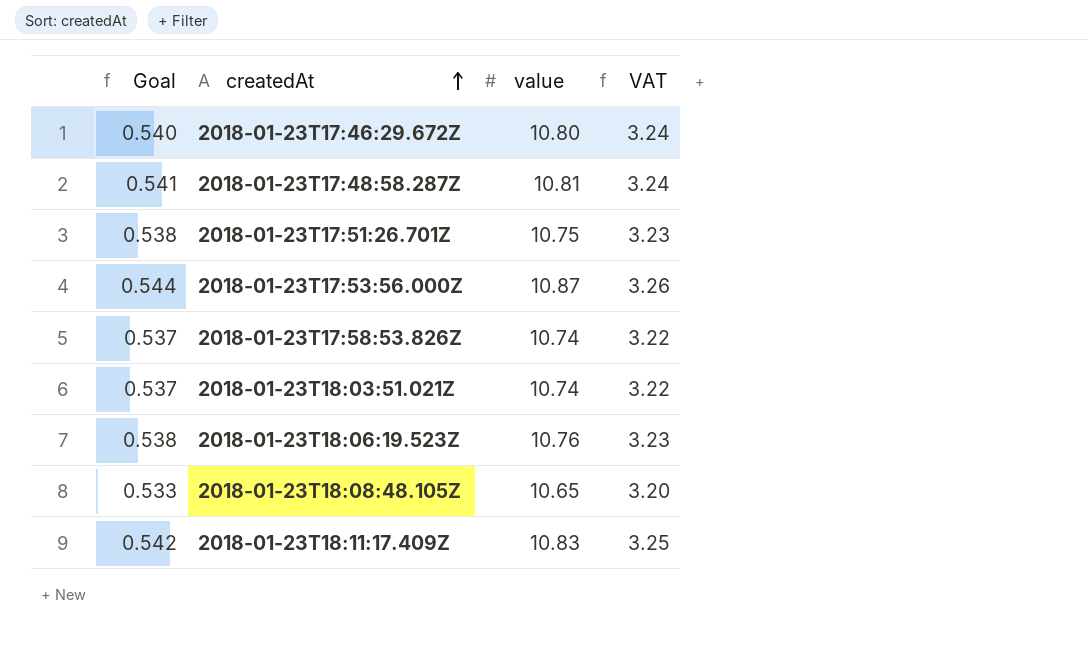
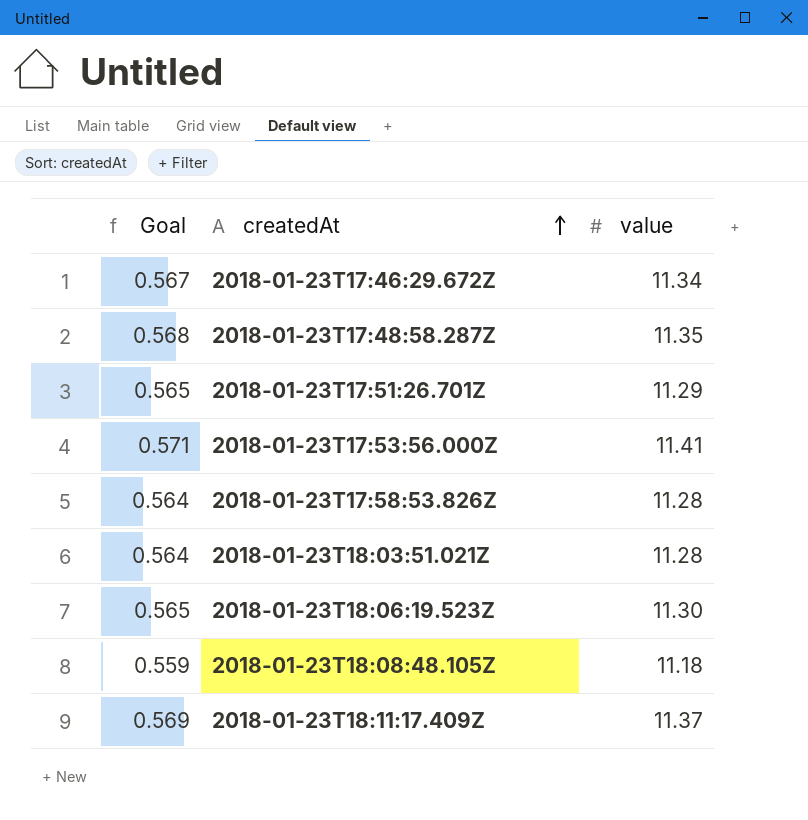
column VAT | formula: [value] * 0.3 -> none
2018-01-23T17:46:29.672Z | Goal: 0.540 -> 0.567
2018-01-23T17:46:29.672Z | value: 10.80 -> 11.34
2018-01-23T17:48:58.287Z | Goal: 0.541 -> 0.568
2018-01-23T17:48:58.287Z | value: 10.81 -> 11.35
2018-01-23T17:51:26.701Z | Goal: 0.538 -> 0.565
2018-01-23T17:51:26.701Z | value: 10.75 -> 11.29
2018-01-23T17:53:56.000Z | Goal: 0.544 -> 0.571
2018-01-23T17:53:56.000Z | value: 10.87 -> 11.41
2018-01-23T17:58:53.826Z | Goal: 0.537 -> 0.564
2018-01-23T17:58:53.826Z | value: 10.74 -> 11.28
2018-01-23T18:03:51.021Z | Goal: 0.537 -> 0.564
2018-01-23T18:03:51.021Z | value: 10.74 -> 11.28
2018-01-23T18:06:19.523Z | Goal: 0.538 -> 0.565
2018-01-23T18:06:19.523Z | value: 10.76 -> 11.30
2018-01-23T18:08:48.105Z | Goal: 0.533 -> 0.559
2018-01-23T18:08:48.105Z | value: 10.65 -> 11.18
2018-01-23T18:11:17.409Z | Goal: 0.542 -> 0.569
2018-01-23T18:11:17.409Z | value: 10.83 -> 11.37

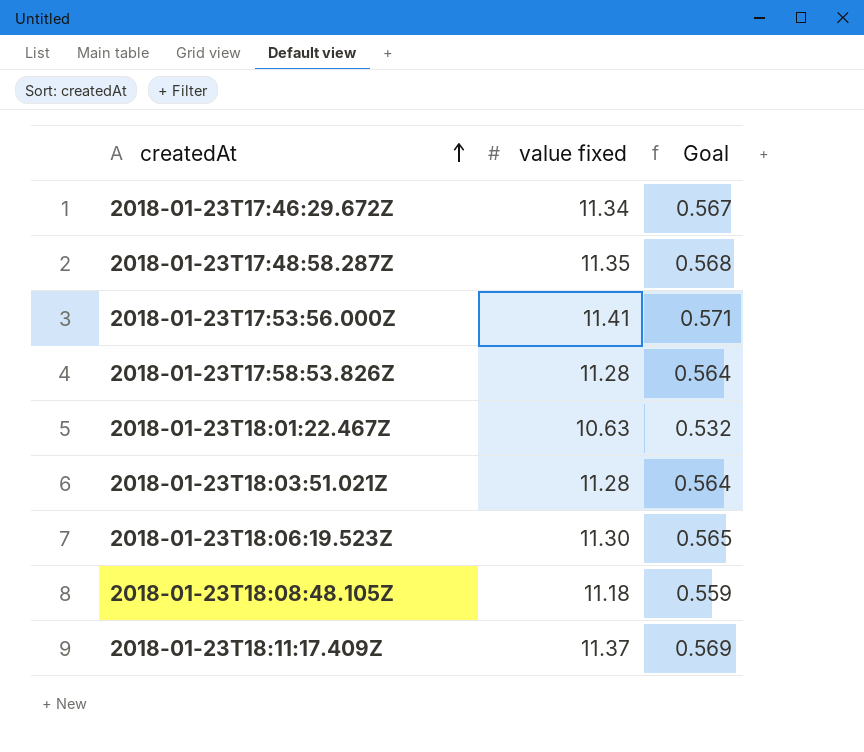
column name: value -> value fixed
column Goal | position: 1 -> 3
row 2018-01-23T17:51:26.701Z: 0.565 | 11.29 -> none
row 2018-01-23T18:01:22.467Z: none -> 10.63 | 0.532

